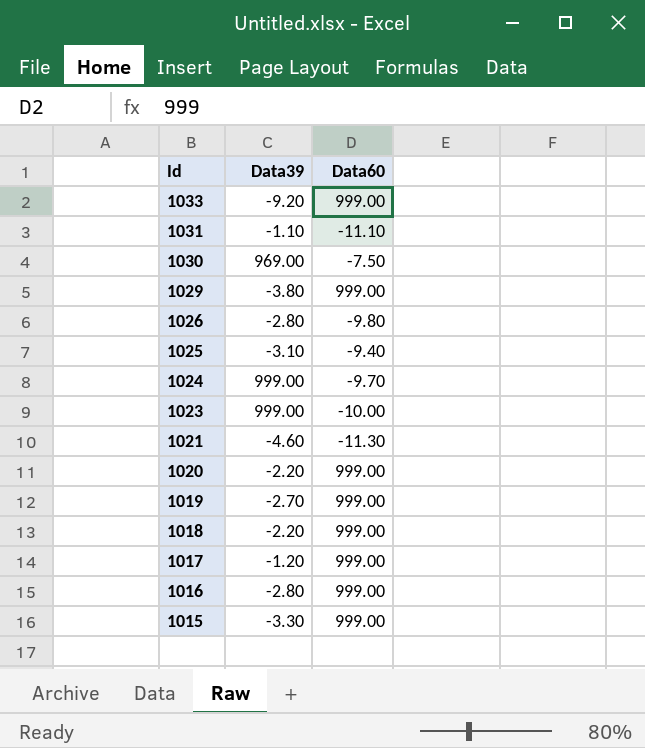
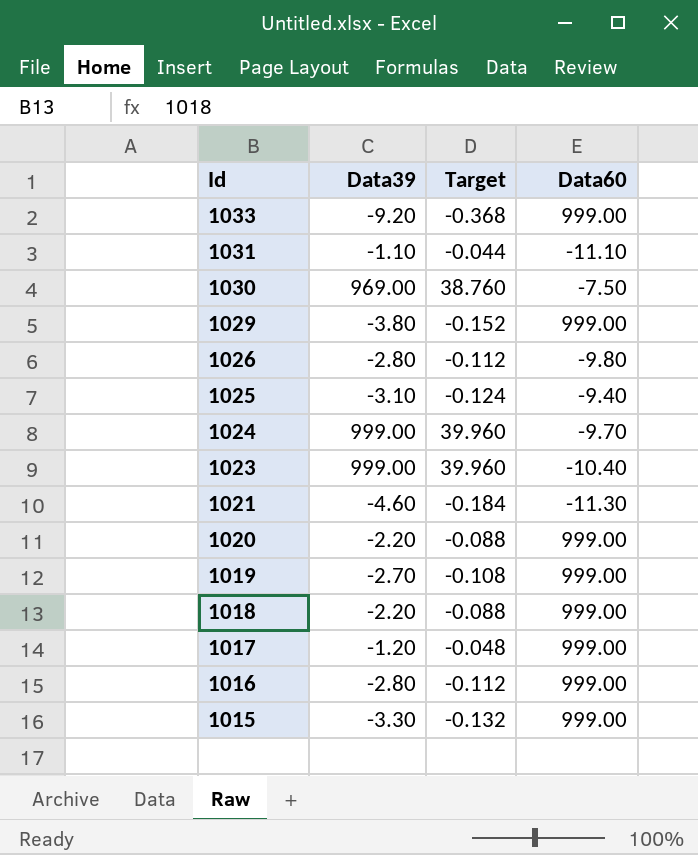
column Target | formula: none -> [Data39] * 0.04
1023 | Data60: -10.00 -> -10.40

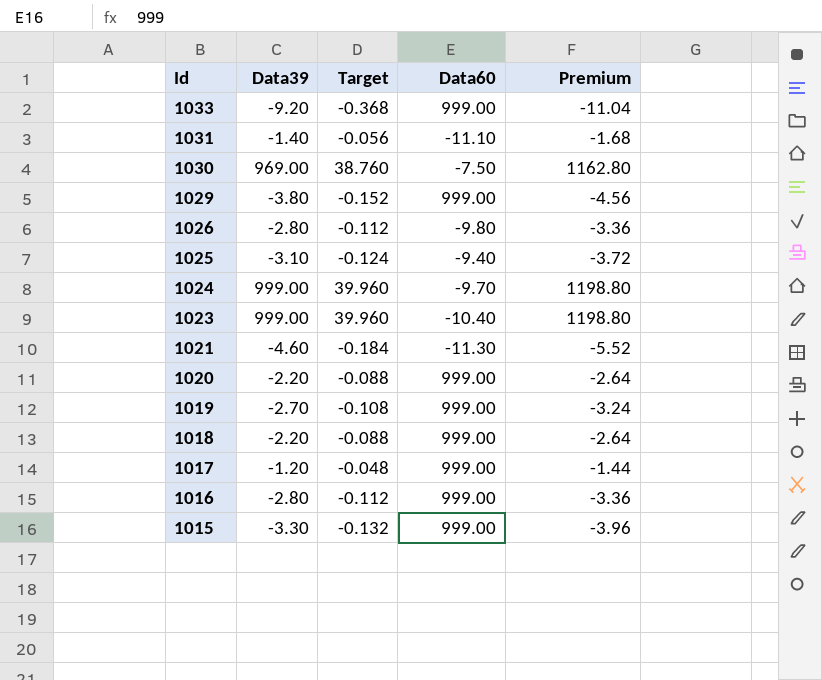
column Premium | formula: none -> [Data39] * 1.2
1031 | Data39: -1.10 -> -1.40
1031 | Target: -0.044 -> -0.056

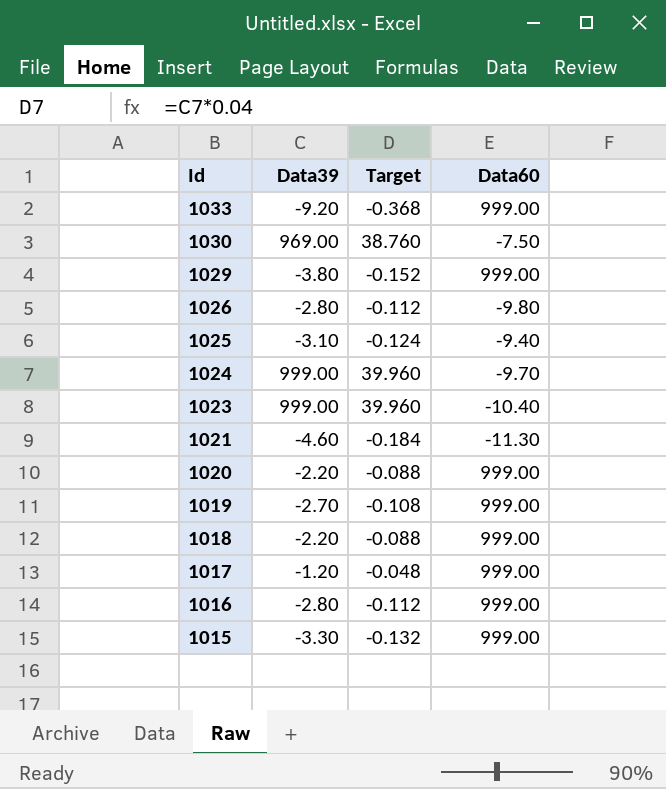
column Premium | formula: [Data39] * 1.2 -> none
row 1031: -1.40 | -0.056 | -11.10 | -1.68 -> none

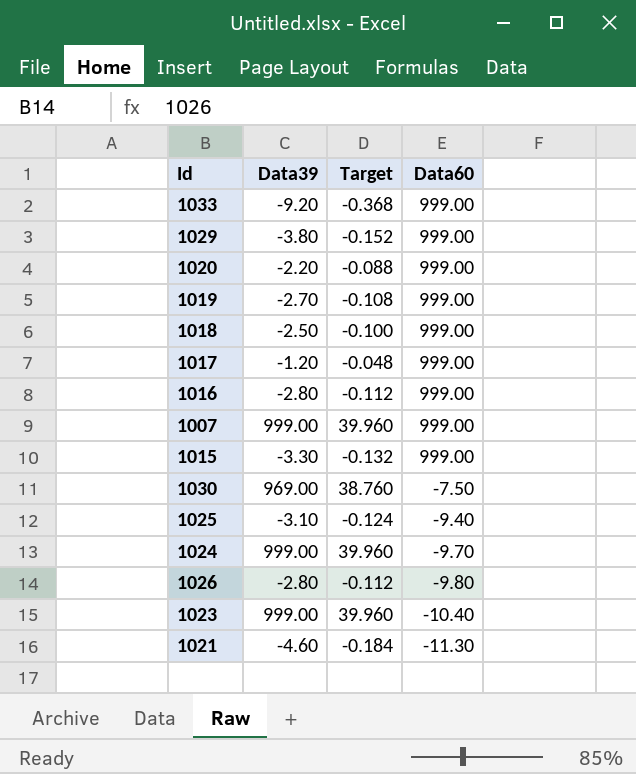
row order: Id descending -> Data60 descending
1018 | Data39: -2.20 -> -2.50
1018 | Target: -0.088 -> -0.100
row 1007: none -> 999.00 | 39.960 | 999.00

